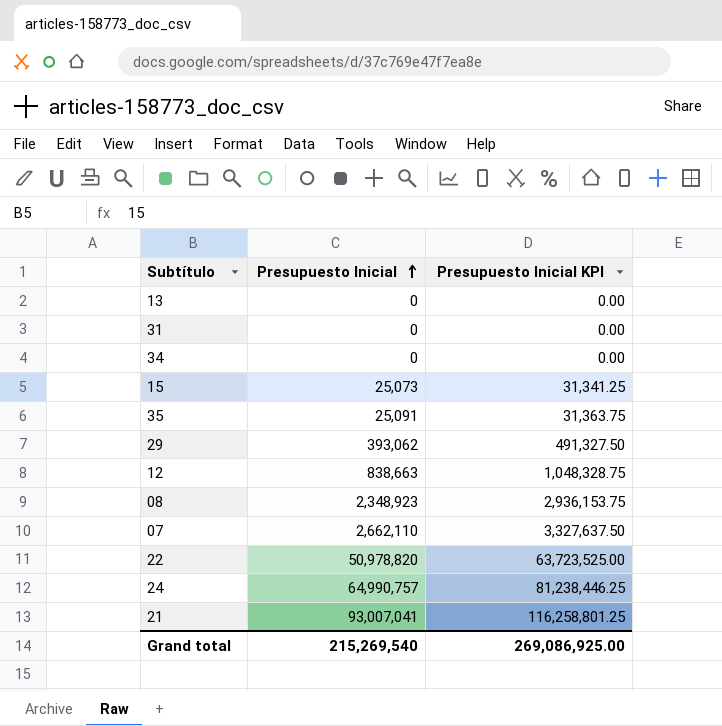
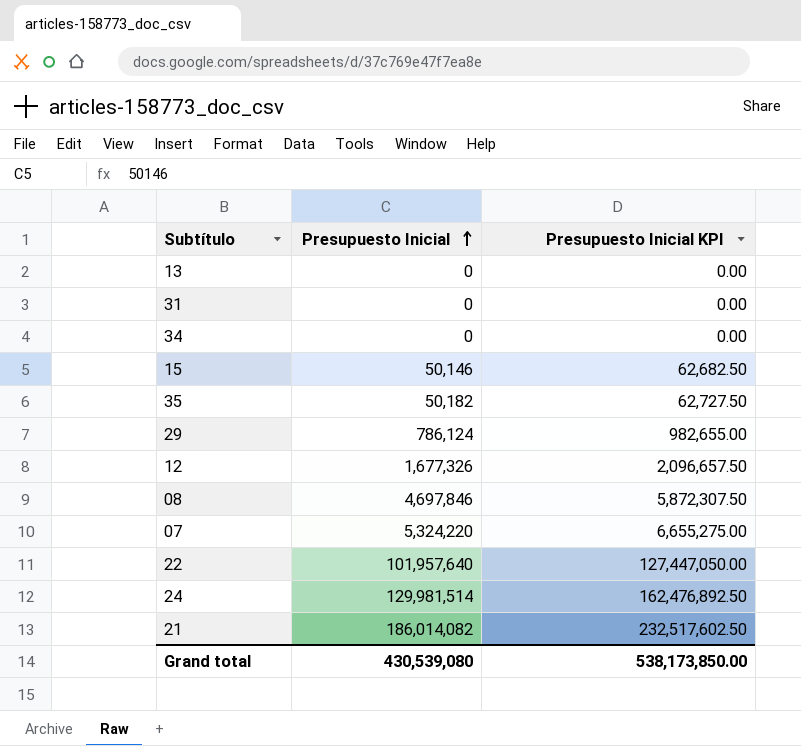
15 | Presupuesto Inicial: 25,073 -> 50,146
15 | Presupuesto Inicial KPI: 31,341.25 -> 62,682.50
35 | Presupuesto Inicial: 25,091 -> 50,182
35 | Presupuesto Inicial KPI: 31,363.75 -> 62,727.50
29 | Presupuesto Inicial: 393,062 -> 786,124
29 | Presupuesto Inicial KPI: 491,327.50 -> 982,655.00
12 | Presupuesto Inicial: 838,663 -> 1,677,326
12 | Presupuesto Inicial KPI: 1,048,328.75 -> 2,096,657.50
08 | Presupuesto Inicial: 2,348,923 -> 4,697,846
08 | Presupuesto Inicial KPI: 2,936,153.75 -> 5,872,307.50
07 | Presupuesto Inicial: 2,662,110 -> 5,324,220
07 | Presupuesto Inicial KPI: 3,327,637.50 -> 6,655,275.00
22 | Presupuesto Inicial: 50,978,820 -> 101,957,640
22 | Presupuesto Inicial KPI: 63,723,525.00 -> 127,447,050.00
24 | Presupuesto Inicial: 64,990,757 -> 129,981,514
24 | Presupuesto Inicial KPI: 81,238,446.25 -> 162,476,892.50
21 | Presupuesto Inicial: 93,007,041 -> 186,014,082
21 | Presupuesto Inicial KPI: 116,258,801.25 -> 232,517,602.50
Grand total | Presupuesto Inicial: 215,269,540 -> 430,539,080
Grand total | Presupuesto Inicial KPI: 269,086,925.00 -> 538,173,850.00

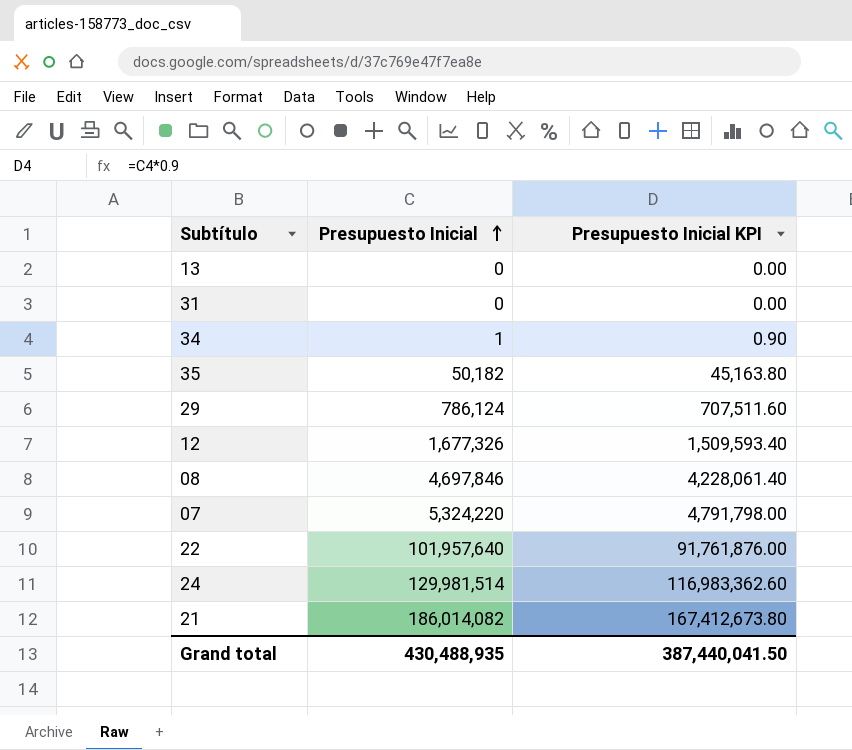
column Presupuesto Inicial KPI | formula: [Presupuesto Inicial] * 1.25 -> [Presupuesto Inicial] * 0.9
row 15: 50,146 | 62,682.50 -> none
34 | Presupuesto Inicial: 0 -> 1
Grand total | Presupuesto Inicial: 430,539,080 -> 430,488,935
Grand total | Presupuesto Inicial KPI: 538,173,850.00 -> 387,440,041.50

